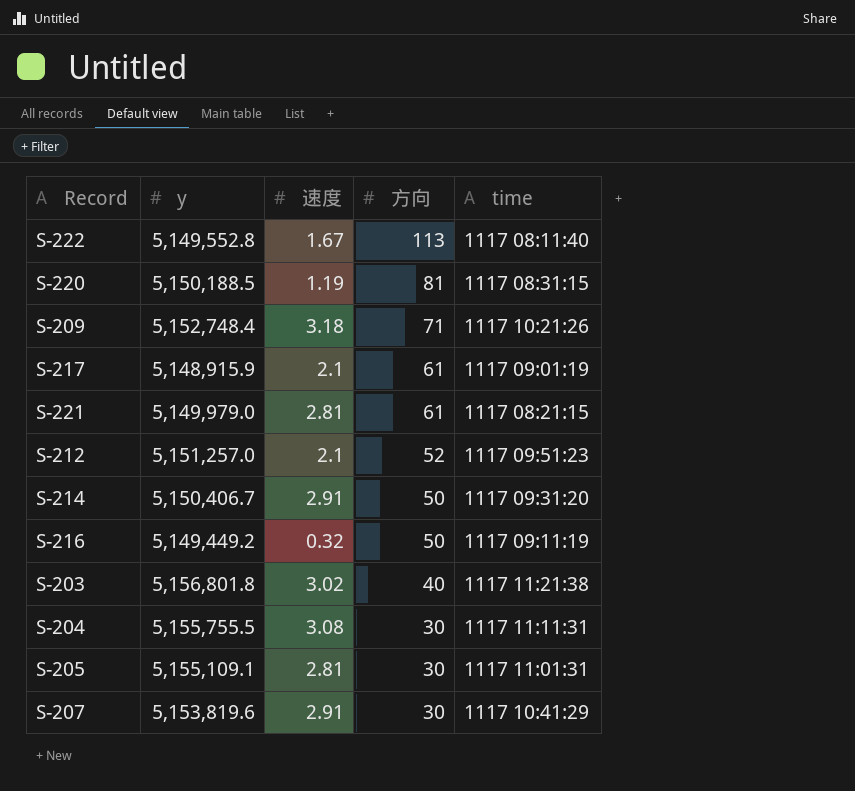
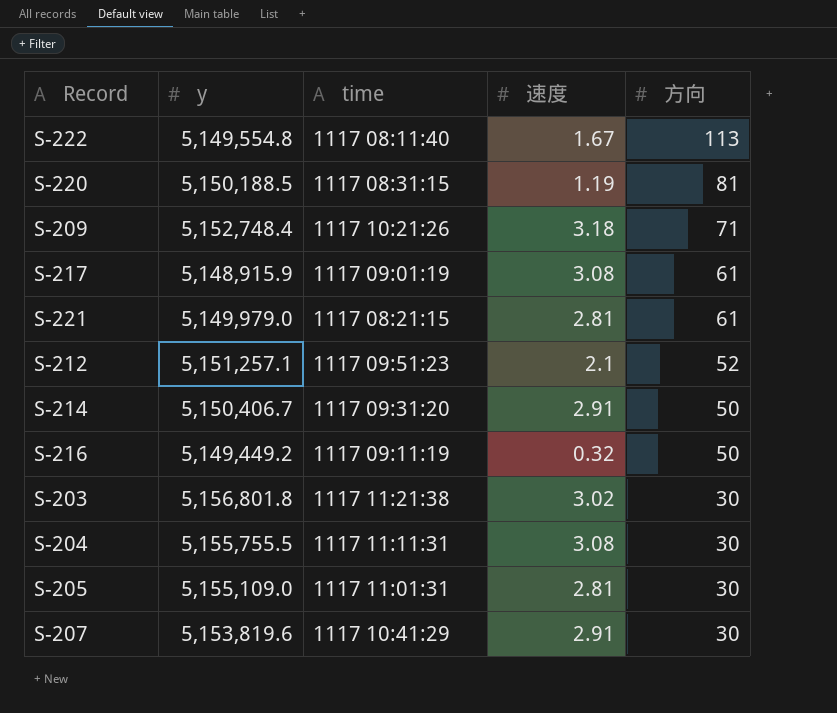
column time | position: 5 -> 3
S-222 | y: 5,149,552.8 -> 5,149,554.8
S-217 | 速度: 2.1 -> 3.08
S-212 | y: 5,151,257.0 -> 5,151,257.1
S-203 | 方向: 40 -> 30
S-205 | y: 5,155,109.1 -> 5,155,109.0

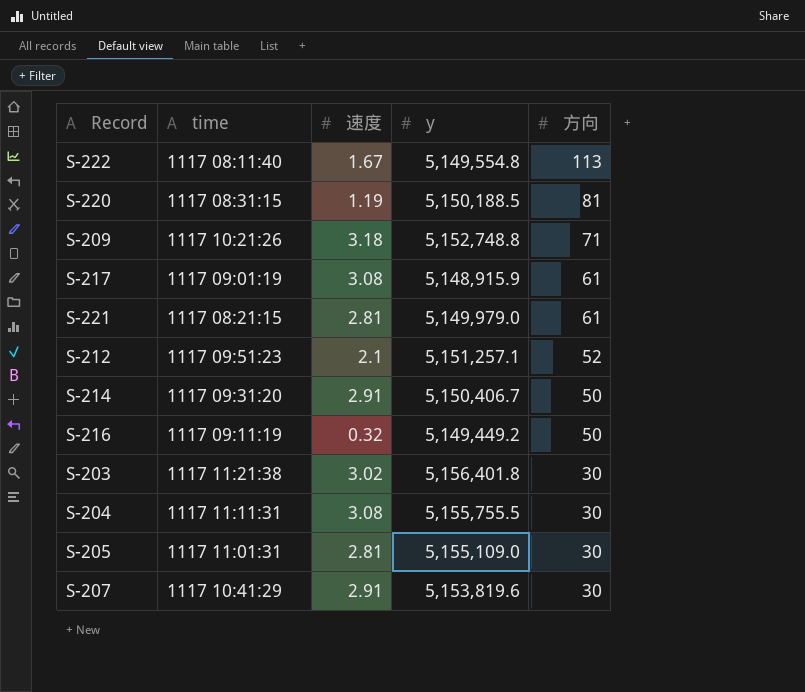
column y | position: 2 -> 4
S-209 | y: 5,152,748.4 -> 5,152,748.8
S-203 | y: 5,156,801.8 -> 5,156,401.8

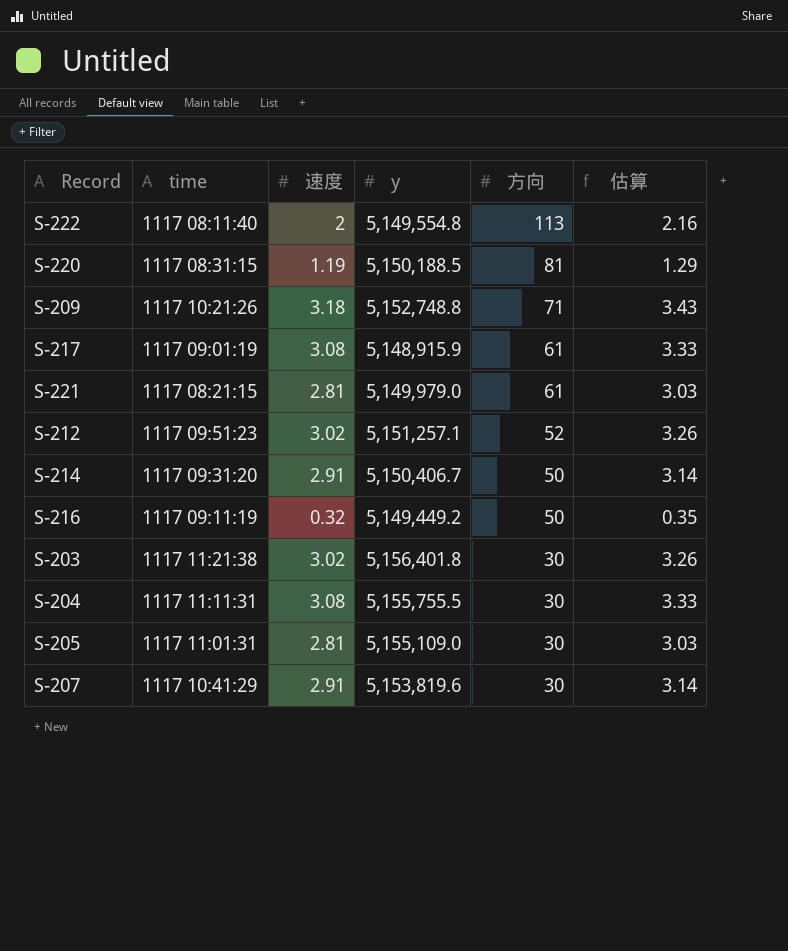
column 估算 | formula: none -> [速度] * 1.08
S-222 | 速度: 1.67 -> 2
S-212 | 速度: 2.1 -> 3.02

